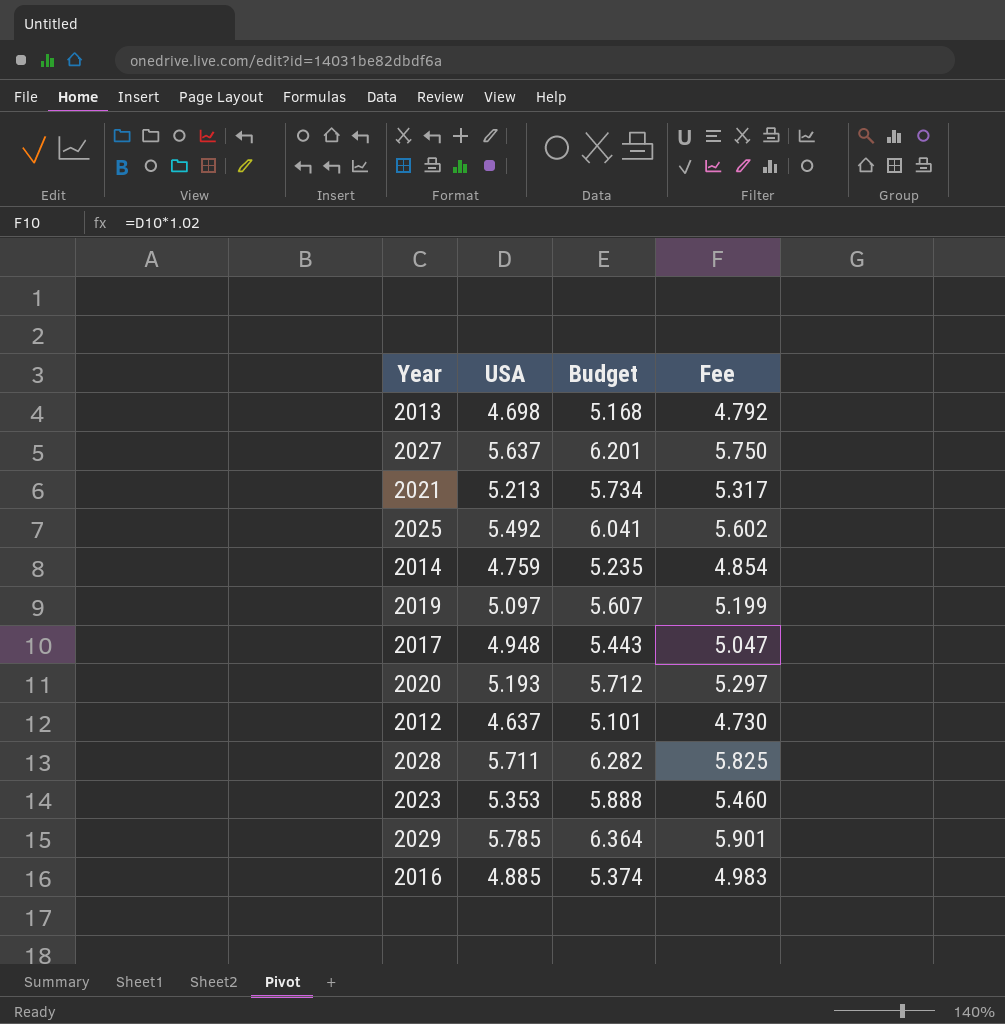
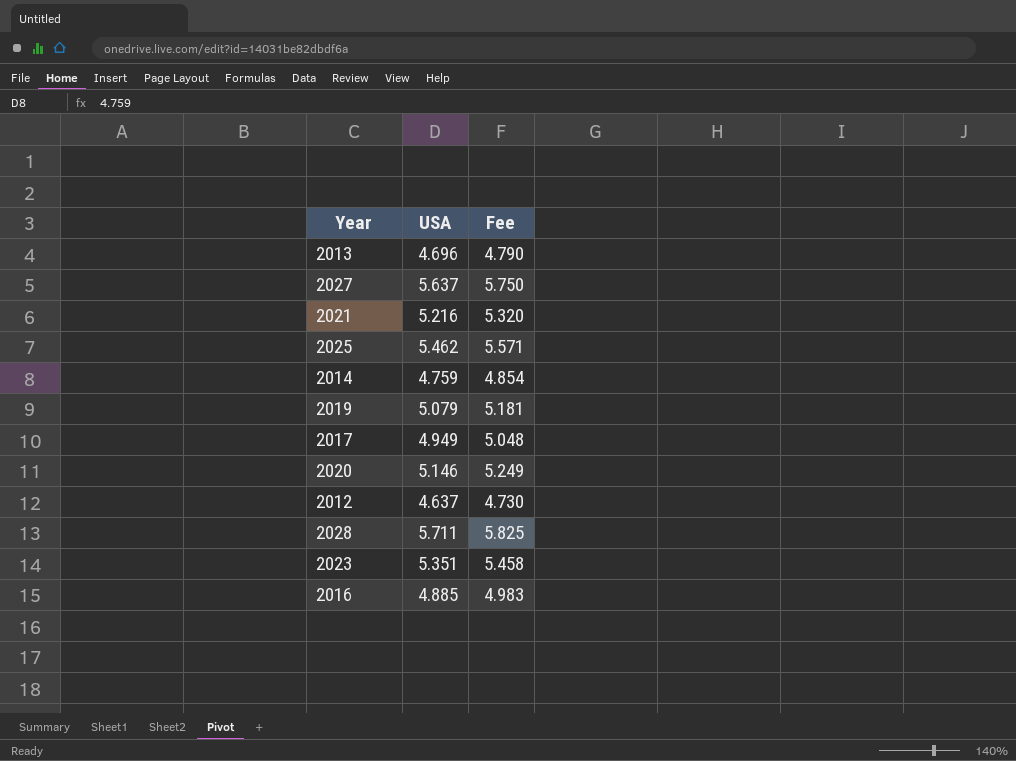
column Budget | formula: [USA] * 1.1 -> none
row 2029: 5.785 | 6.364 | 5.901 -> none
2013 | USA: 4.698 -> 4.696
2013 | Fee: 4.792 -> 4.790
2021 | USA: 5.213 -> 5.216
2021 | Fee: 5.317 -> 5.320
2025 | USA: 5.492 -> 5.462
2025 | Fee: 5.602 -> 5.571
2019 | USA: 5.097 -> 5.079
2019 | Fee: 5.199 -> 5.181
2017 | USA: 4.948 -> 4.949
2017 | Fee: 5.047 -> 5.048
2020 | USA: 5.193 -> 5.146
2020 | Fee: 5.297 -> 5.249
2023 | USA: 5.353 -> 5.351
2023 | Fee: 5.460 -> 5.458

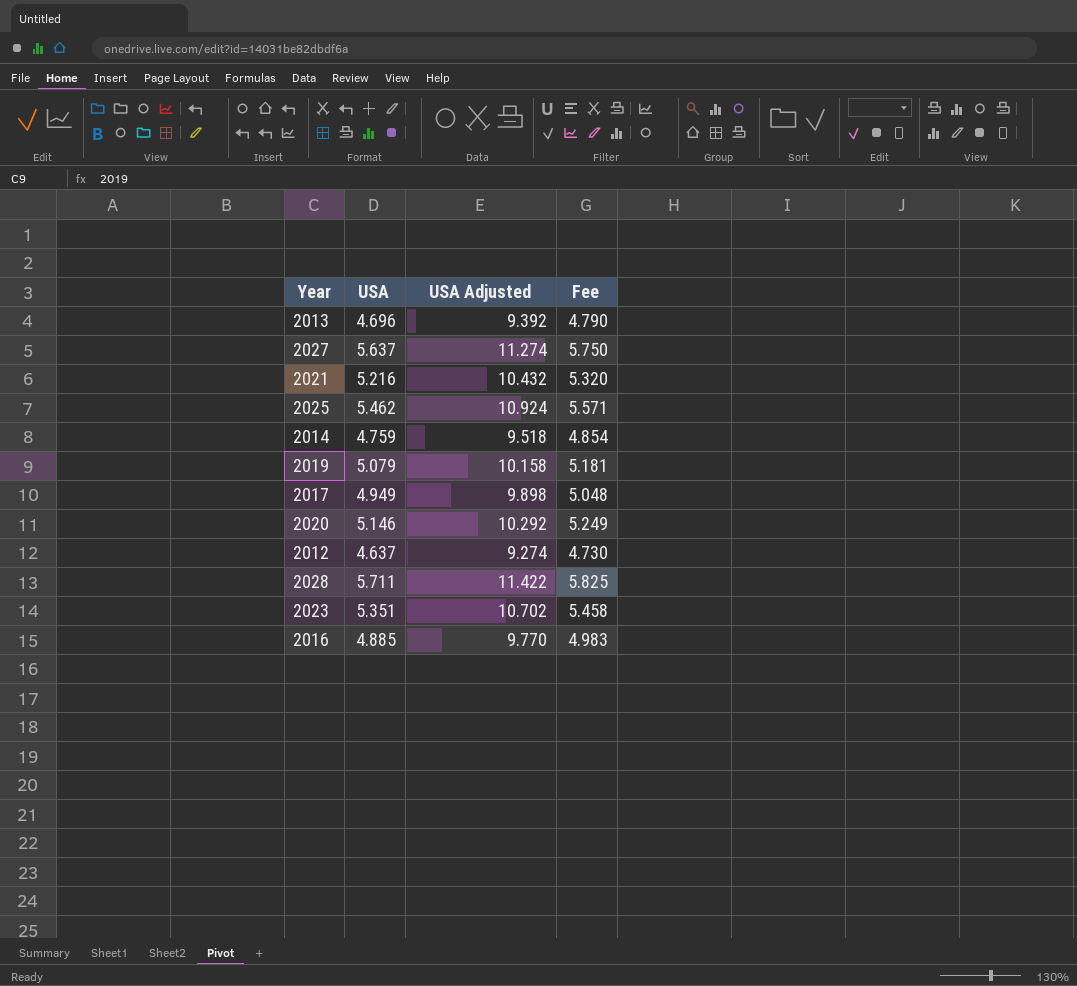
column USA Adjusted | formula: none -> [USA] * 2

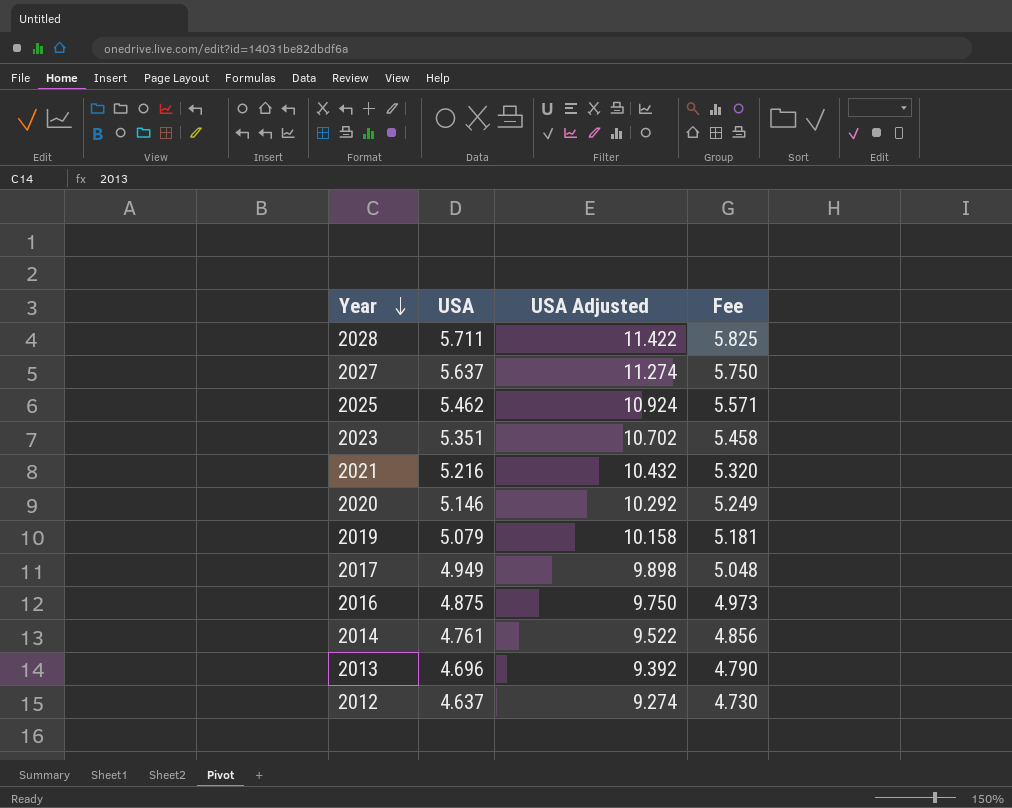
row order: none -> Year descending
2016 | USA: 4.885 -> 4.875
2016 | USA Adjusted: 9.770 -> 9.750
2016 | Fee: 4.983 -> 4.973
2014 | USA: 4.759 -> 4.761
2014 | USA Adjusted: 9.518 -> 9.522
2014 | Fee: 4.854 -> 4.856

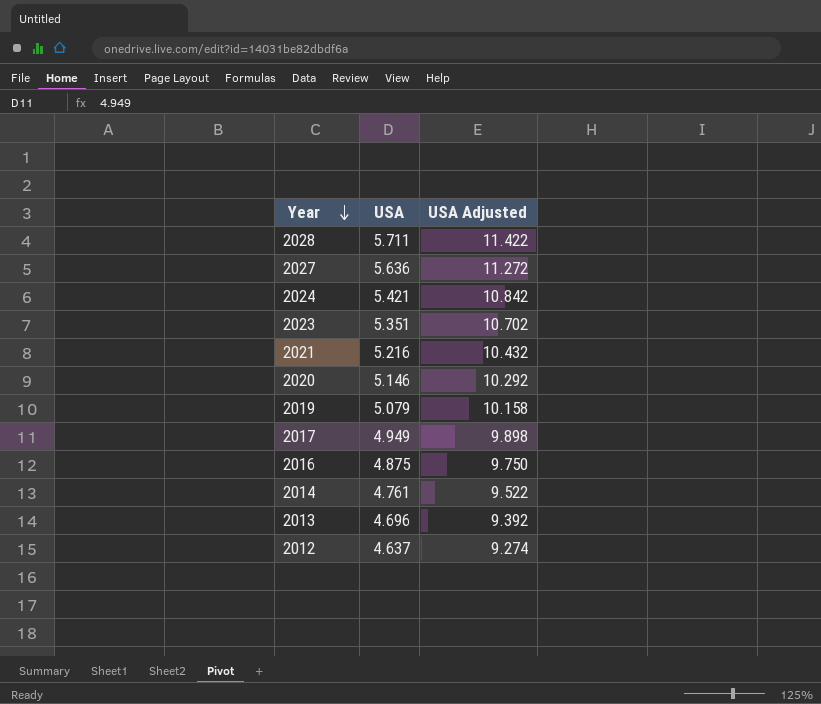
column Fee | formula: [USA] * 1.02 -> none
row 2025: 5.462 | 10.924 | 5.571 -> none
2027 | USA: 5.637 -> 5.636
2027 | USA Adjusted: 11.274 -> 11.272
row 2024: none -> 5.421 | 10.842

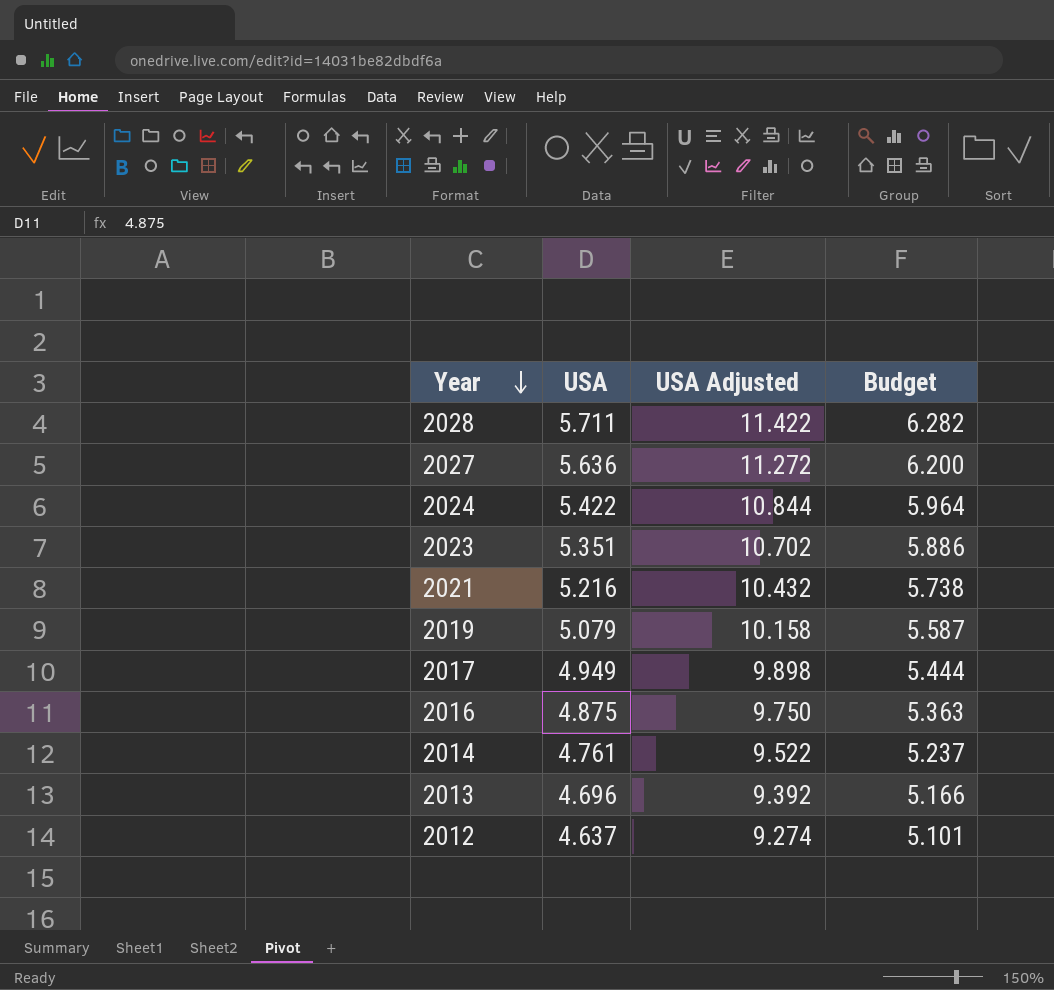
column Budget | formula: none -> [USA] * 1.1
row 2020: 5.146 | 10.292 -> none
2024 | USA: 5.421 -> 5.422
2024 | USA Adjusted: 10.842 -> 10.844

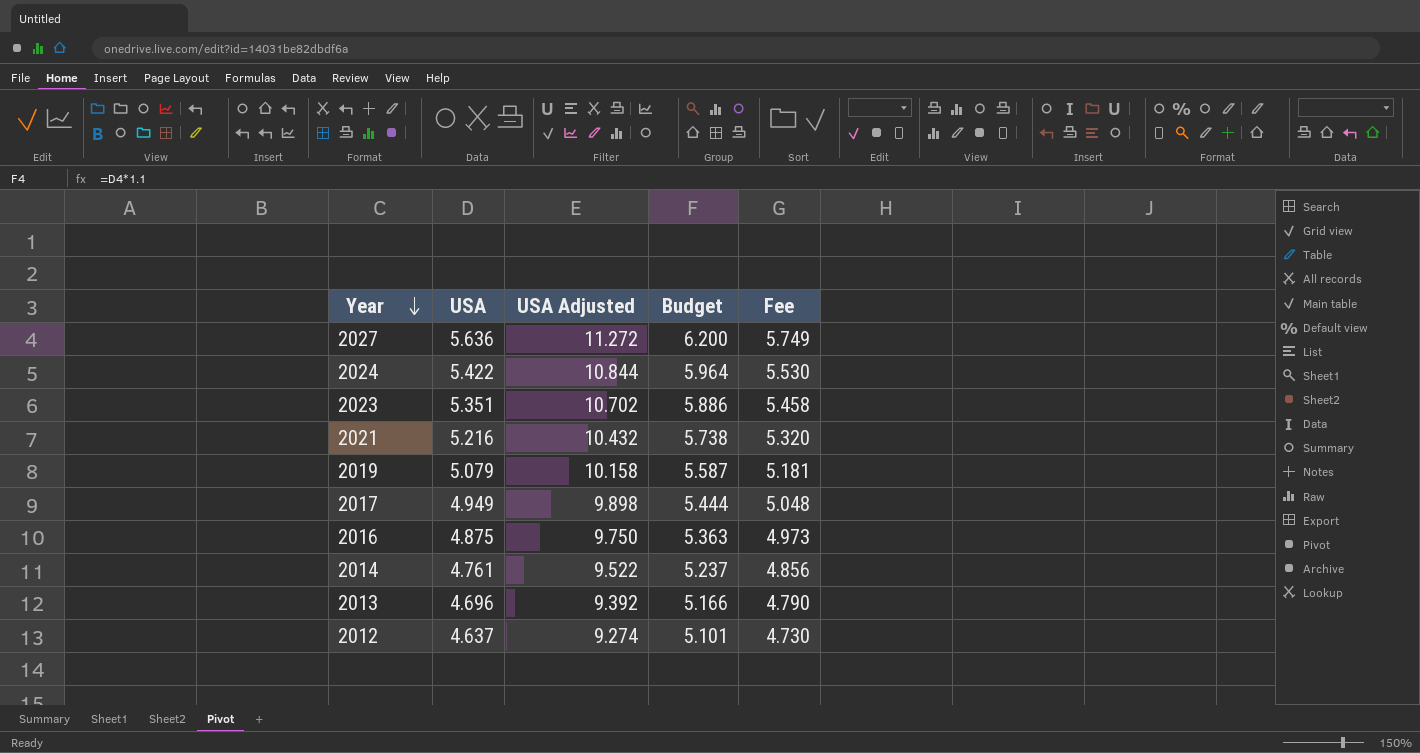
column Fee | formula: none -> [USA] * 1.02
row 2028: 5.711 | 11.422 | 6.282 -> none

